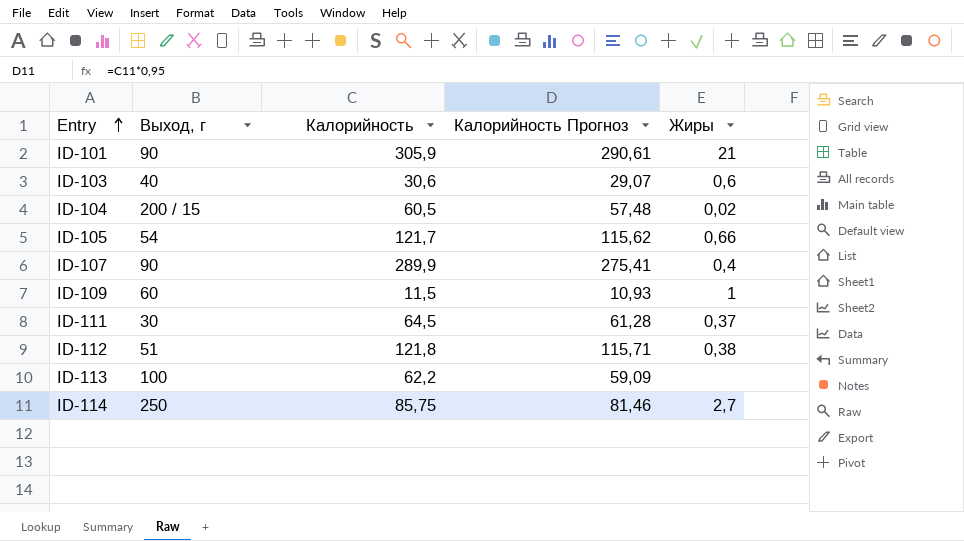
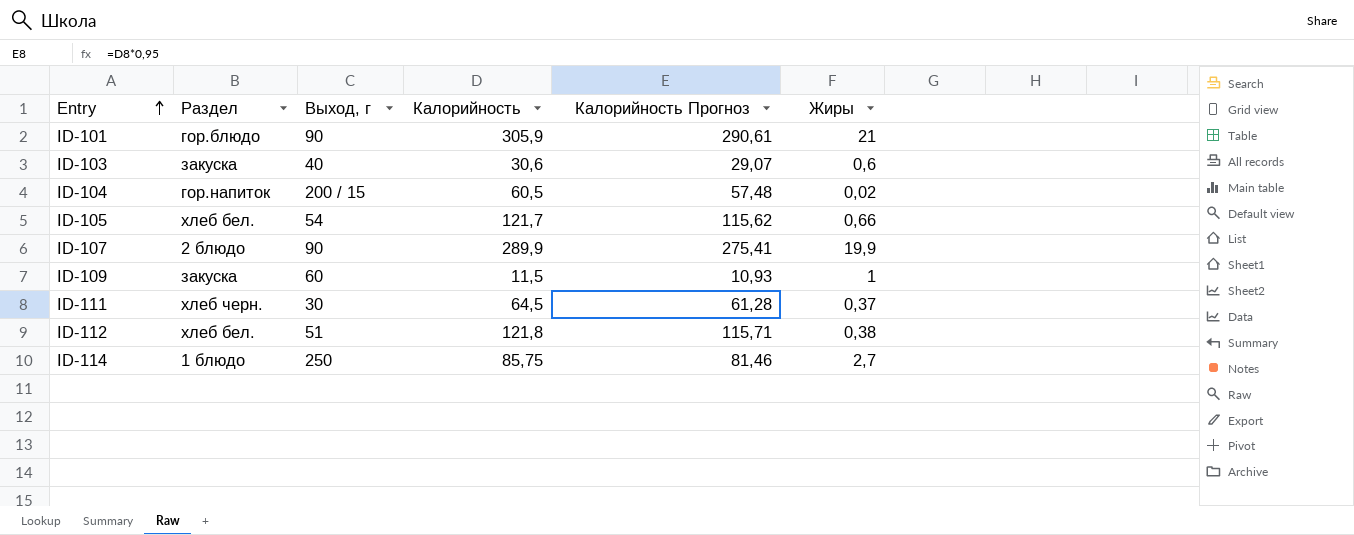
column Раздел | position: none -> 2
row ID-113: 100 | 62,2 | 59,09 | none -> none
ID-107 | Жиры: 0,4 -> 19,9

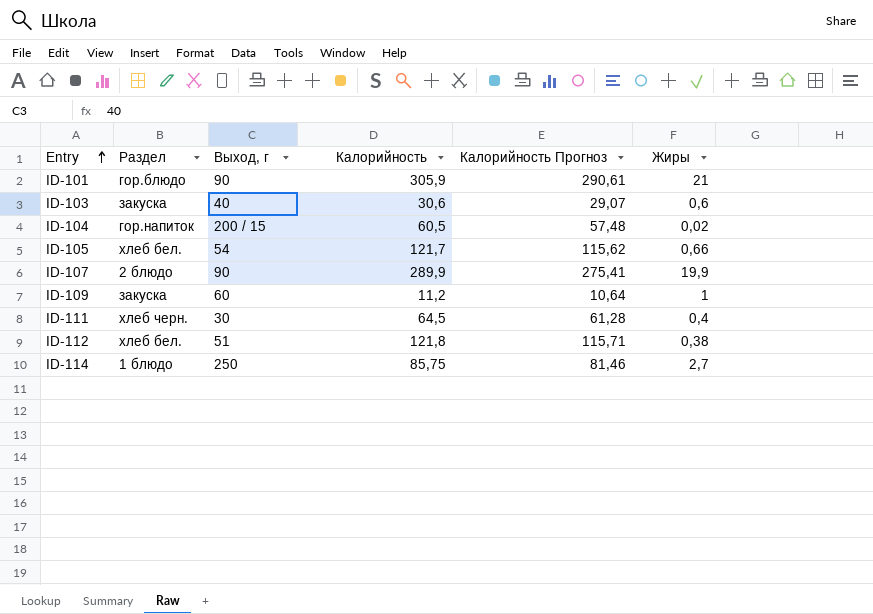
ID-109 | Калорийность: 11,5 -> 11,2
ID-109 | Калорийность Прогноз: 10,93 -> 10,64
ID-111 | Жиры: 0,37 -> 0,4

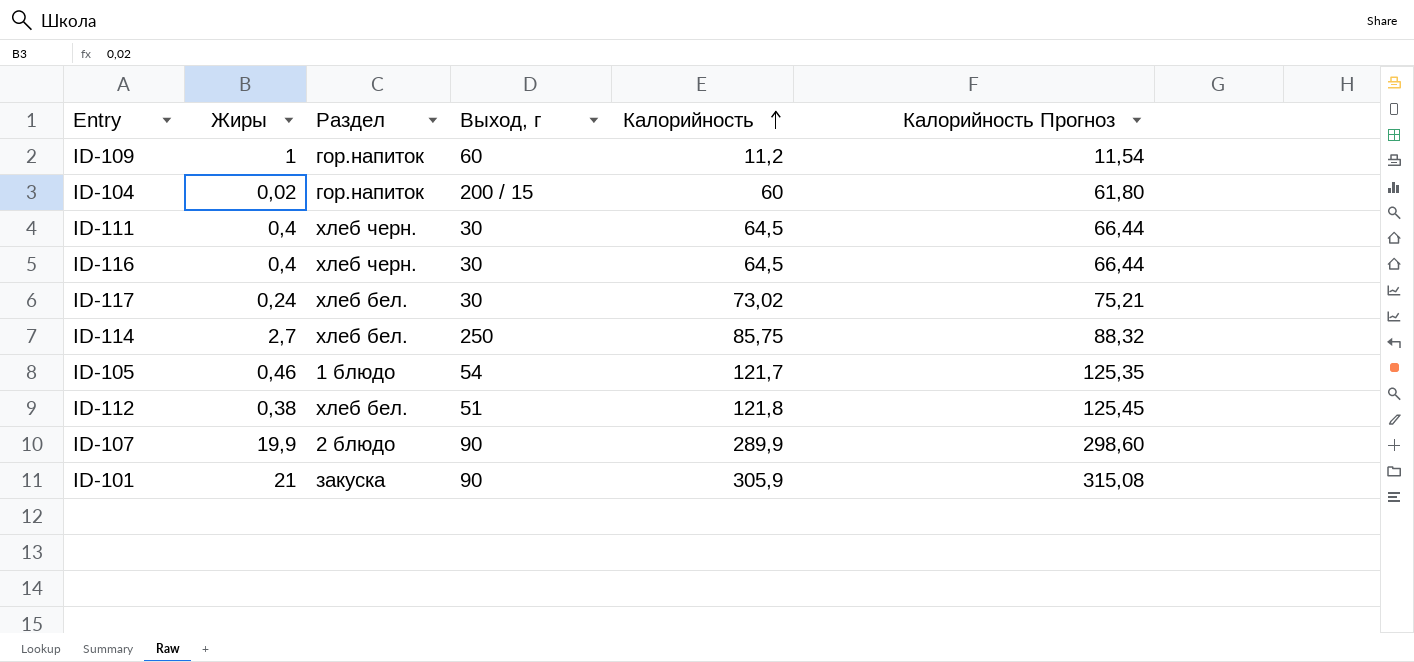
row order: Entry ascending -> Калорийность ascending
column Жиры | position: 6 -> 2
column Калорийность Прогноз | formula: [Калорийность] * 0,95 -> [Калорийность] * 1,03
row ID-103: закуска | 40 | 30,6 | 29,07 | 0,6 -> none
ID-109 | Раздел: закуска -> гор.напиток
ID-104 | Калорийность: 60,5 -> 60
row ID-116: none -> 0,4 | хлеб черн. | 30 | 64,5 | 66,44
row ID-117: none -> 0,24 | хлеб бел. | 30 | 73,02 | 75,21
ID-114 | Раздел: 1 блюдо -> хлеб бел.
ID-105 | Жиры: 0,66 -> 0,46
ID-105 | Раздел: хлеб бел. -> 1 блюдо
ID-101 | Раздел: гор.блюдо -> закуска

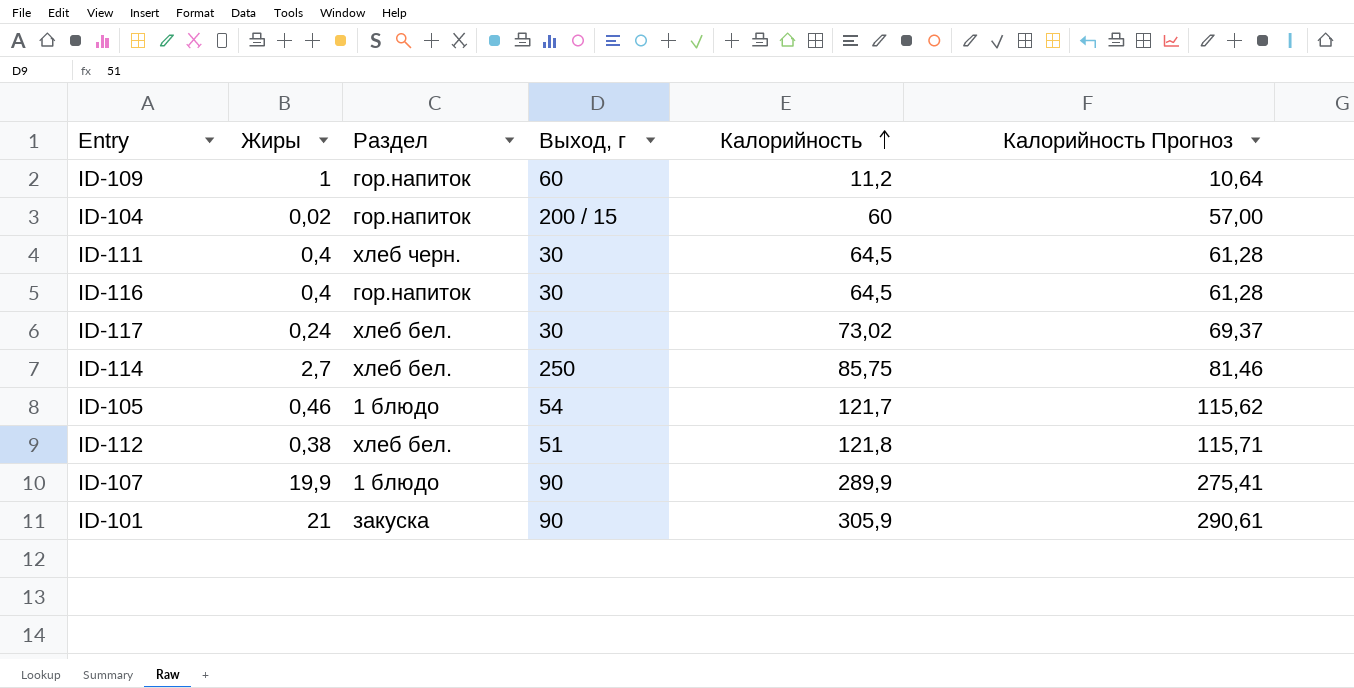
column Калорийность Прогноз | formula: [Калорийность] * 1,03 -> [Калорийность] * 0,95
ID-116 | Раздел: хлеб черн. -> гор.напиток
ID-107 | Раздел: 2 блюдо -> 1 блюдо

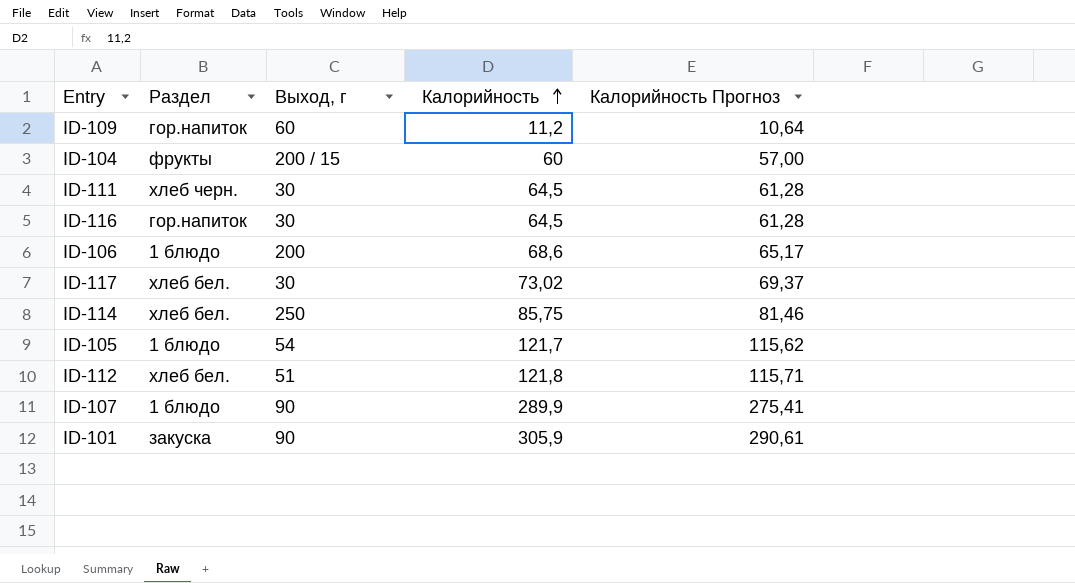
column Жиры | position: 2 -> none
ID-104 | Раздел: гор.напиток -> фрукты
row ID-106: none -> 1 блюдо | 200 | 68,6 | 65,17

